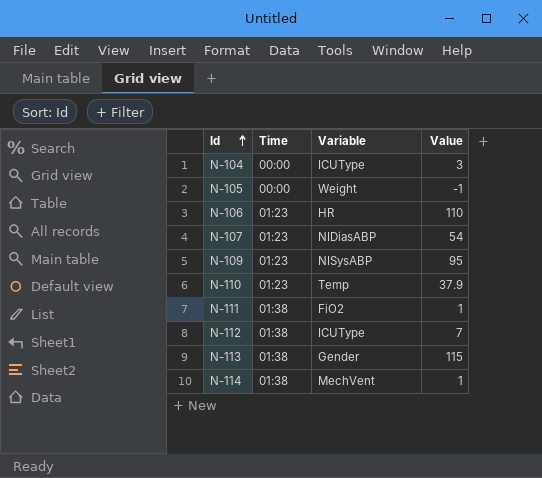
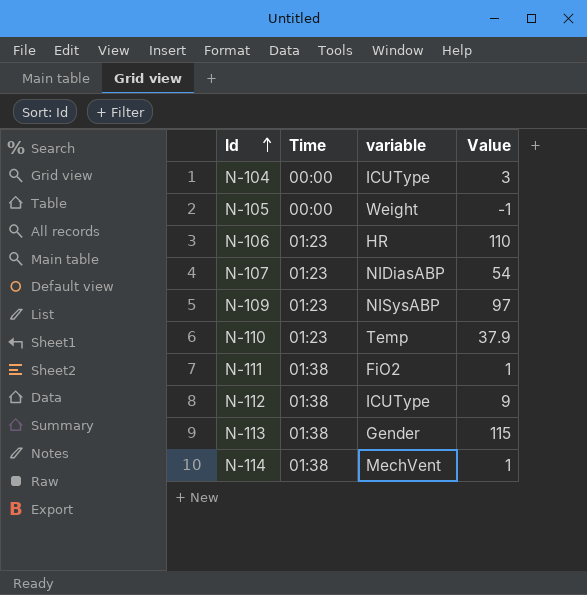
column name: Variable -> variable
N-109 | Value: 95 -> 97
N-112 | Value: 7 -> 9

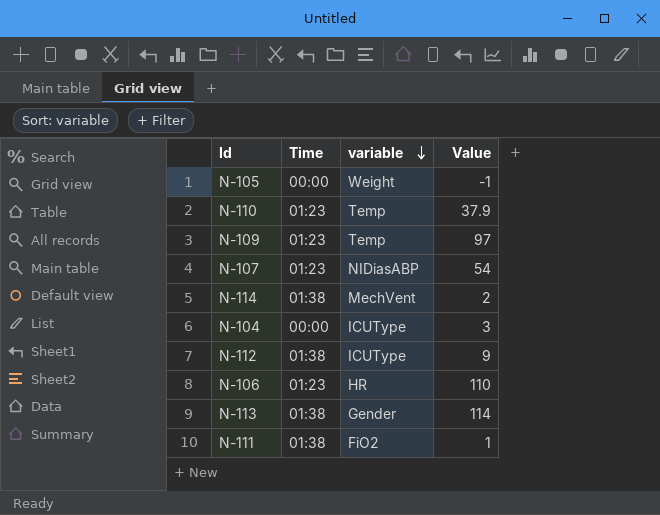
row order: Id ascending -> variable descending
N-109 | variable: NISysABP -> Temp
N-114 | Value: 1 -> 2
N-113 | Value: 115 -> 114

